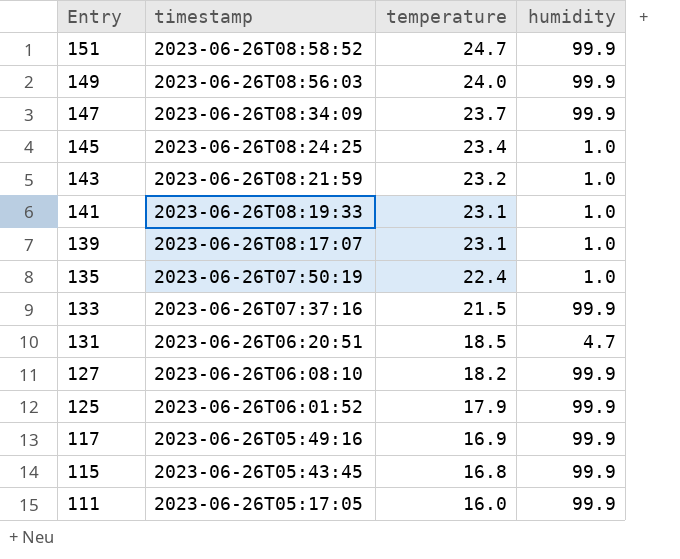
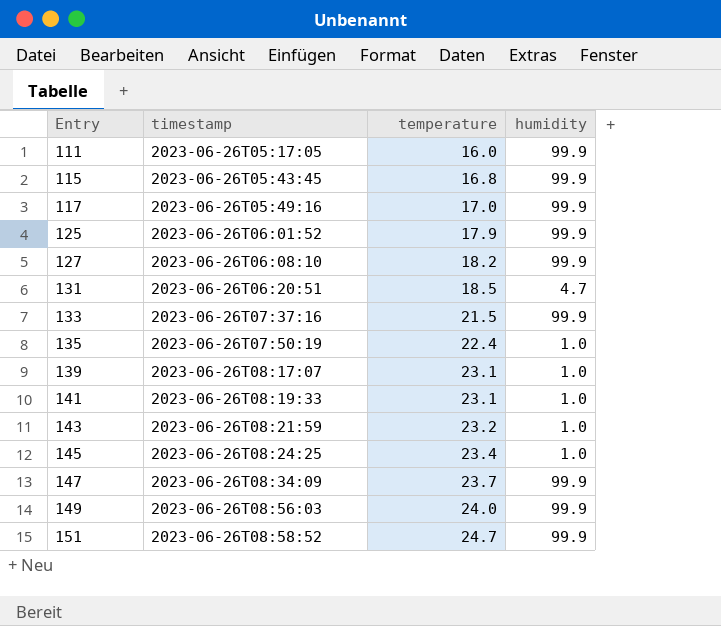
row order: Entry descending -> Entry ascending
117 | temperature: 16.9 -> 17.0

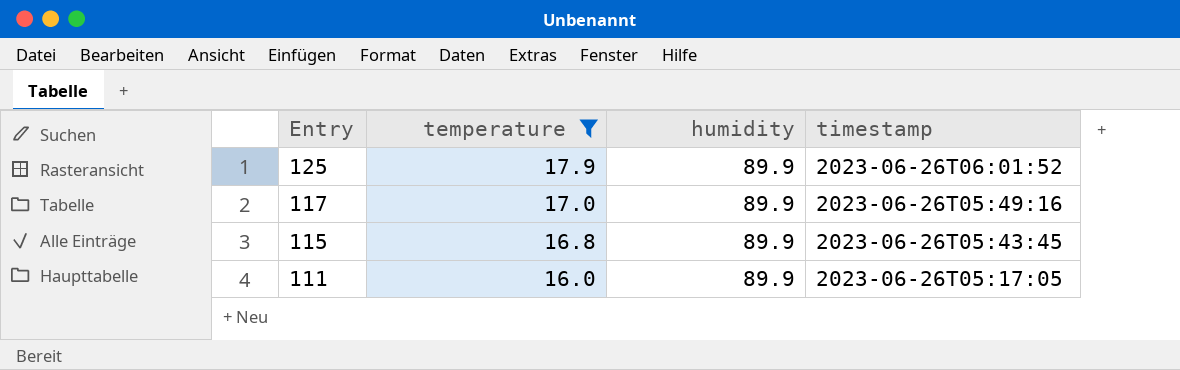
filter: none -> temperature <= 17.9
row order: Entry ascending -> Entry descending
column timestamp | position: 2 -> 4
125 | humidity: 99.9 -> 89.9
117 | humidity: 99.9 -> 89.9
115 | humidity: 99.9 -> 89.9
111 | humidity: 99.9 -> 89.9

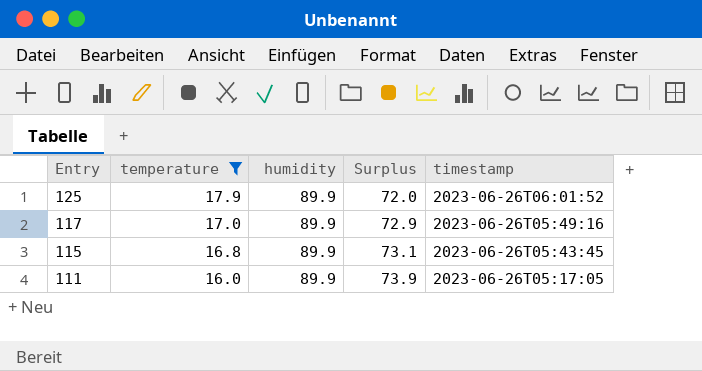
column Surplus | formula: none -> [humidity] - [temperature]

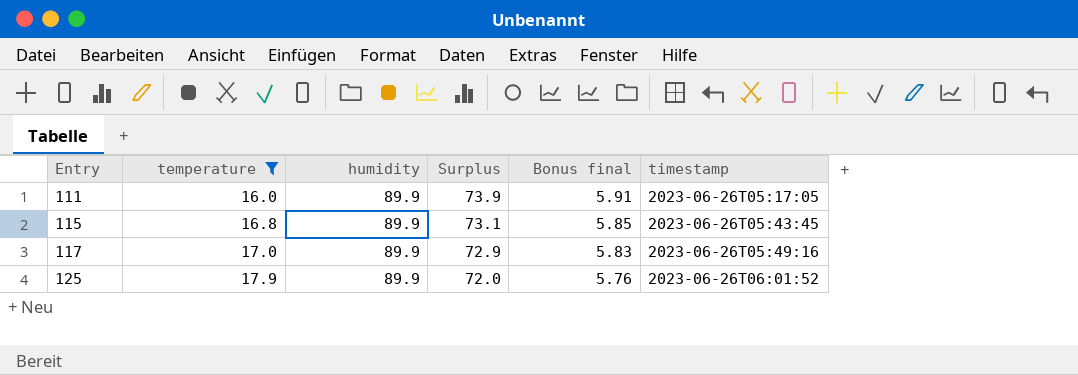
row order: Entry descending -> Entry ascending
column Bonus final | formula: none -> [Surplus] * 0.08

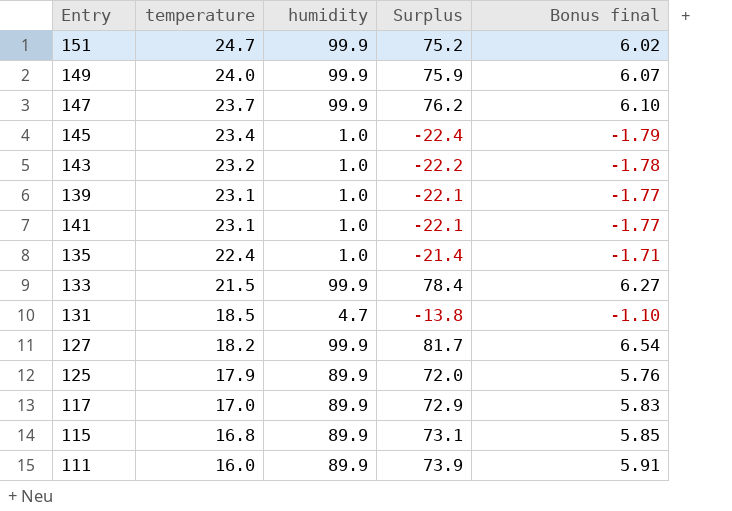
filter: temperature <= 17.9 -> none
row order: Entry ascending -> temperature descending
column timestamp | position: 6 -> none

